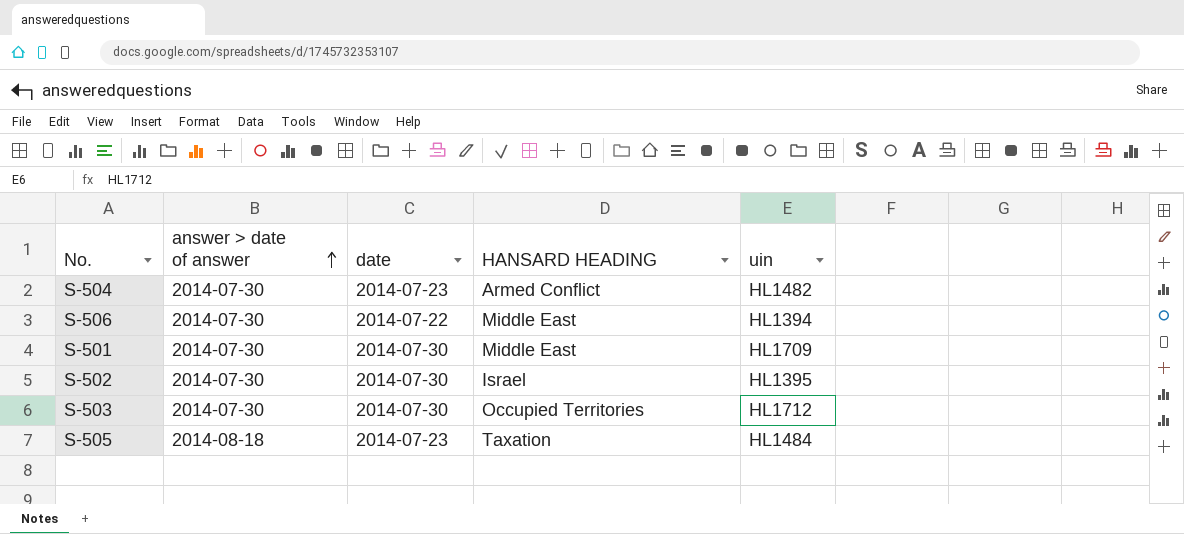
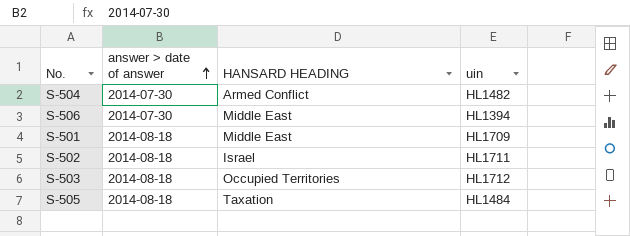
column date | position: 3 -> none
S-501 | answer > date of answer: 2014-07-30 -> 2014-08-18
S-502 | answer > date of answer: 2014-07-30 -> 2014-08-18
S-502 | uin: HL1395 -> HL1711
S-503 | answer > date of answer: 2014-07-30 -> 2014-08-18

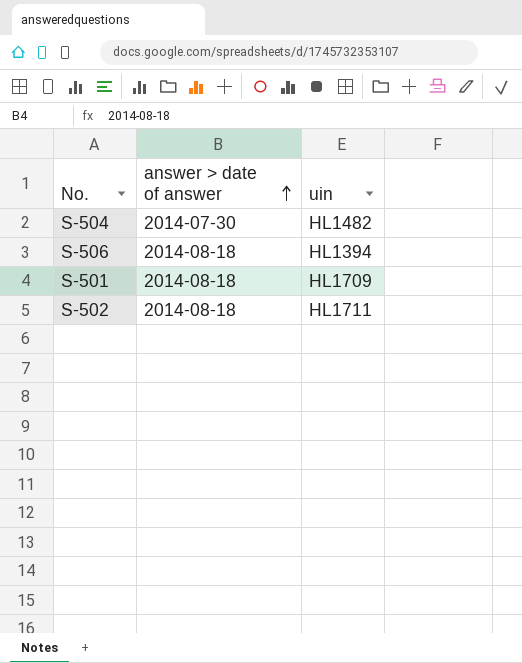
column HANSARD HEADING | position: 3 -> none
row S-503: 2014-08-18 | Occupied Territories | HL1712 -> none
row S-505: 2014-08-18 | Taxation | HL1484 -> none
S-506 | answer > date of answer: 2014-07-30 -> 2014-08-18

